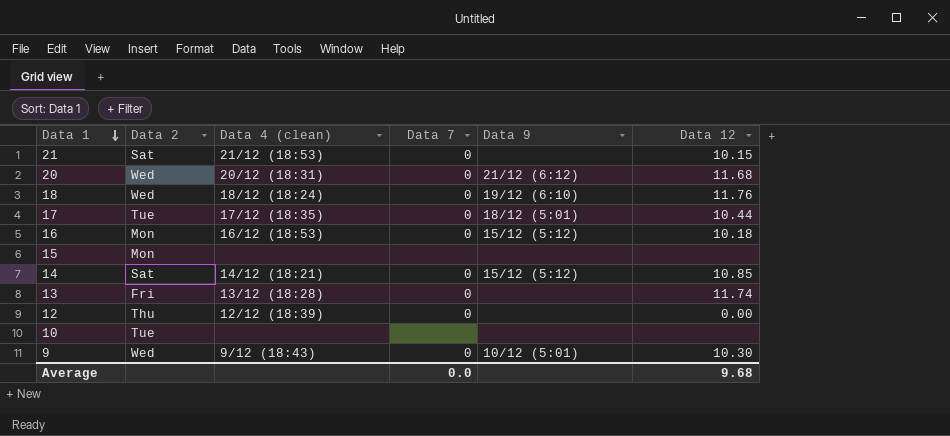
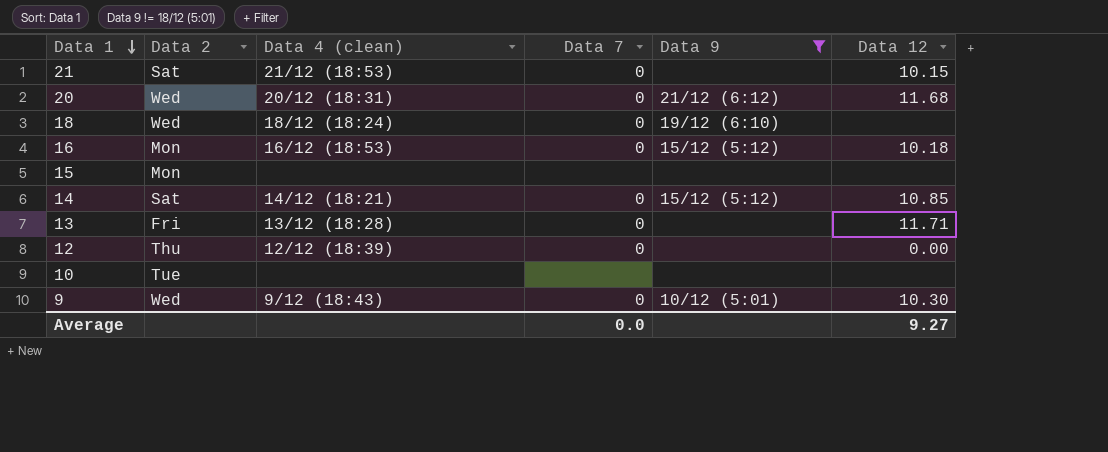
filter: none -> Data 9 != 18/12 (5:01)
18 | Data 12: 11.76 -> none
13 | Data 12: 11.74 -> 11.71
Average | Data 12: 9.68 -> 9.27

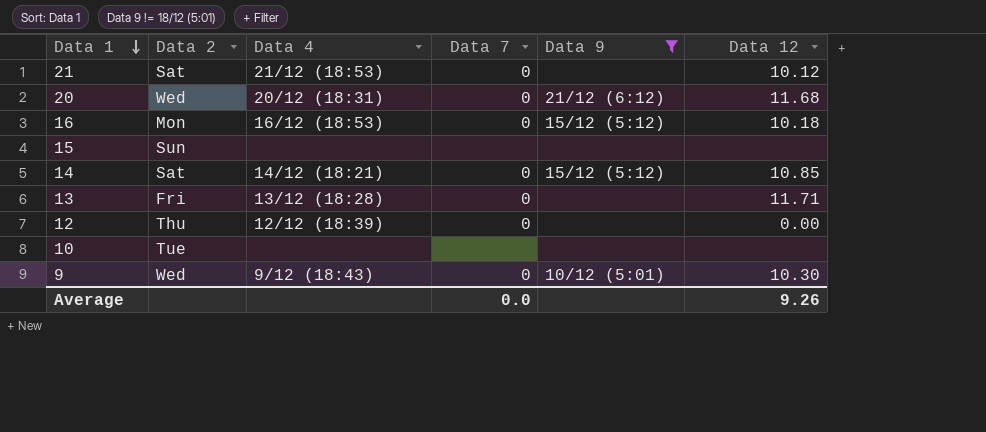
column name: Data 4 (clean) -> Data 4
row 18: Wed | 18/12 (18:24) | 0 | 19/12 (6:10) | none -> none
21 | Data 12: 10.15 -> 10.12
15 | Data 2: Mon -> Sun
Average | Data 12: 9.27 -> 9.26

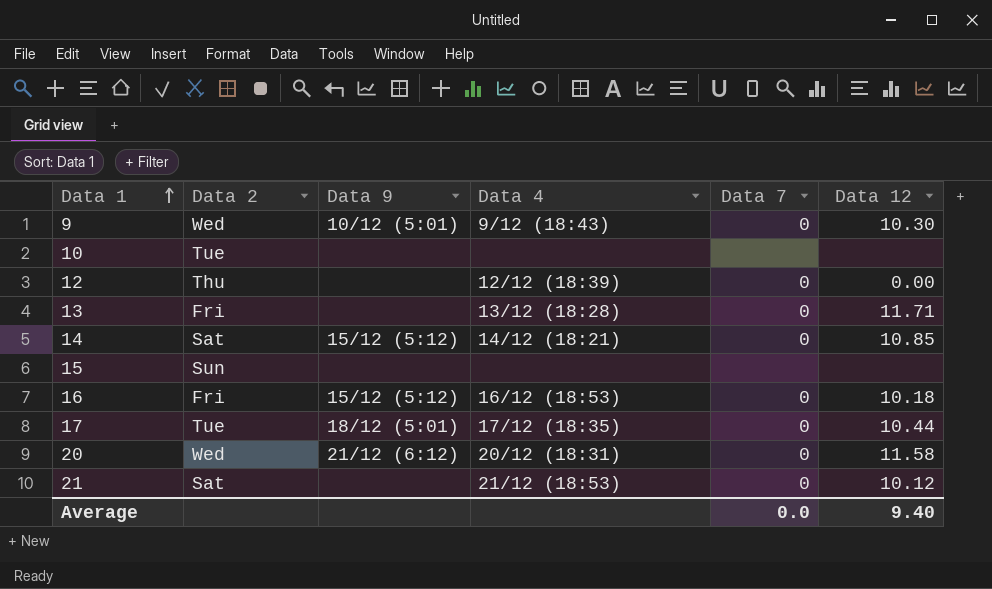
filter: Data 9 != 18/12 (5:01) -> none
row order: Data 1 descending -> Data 1 ascending
column Data 9 | position: 5 -> 3
16 | Data 2: Mon -> Fri
20 | Data 12: 11.68 -> 11.58
Average | Data 12: 9.26 -> 9.40

